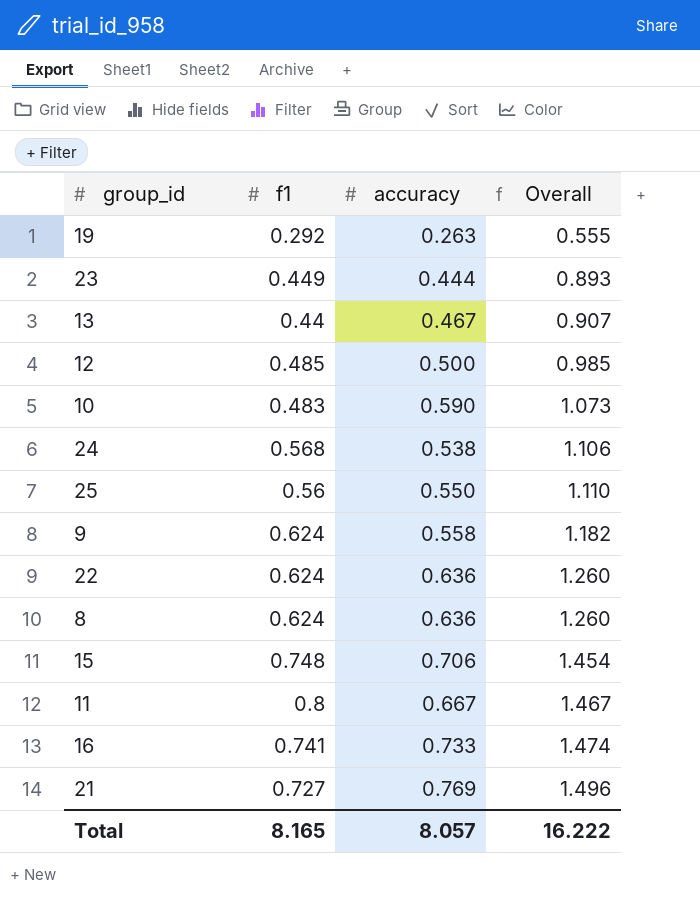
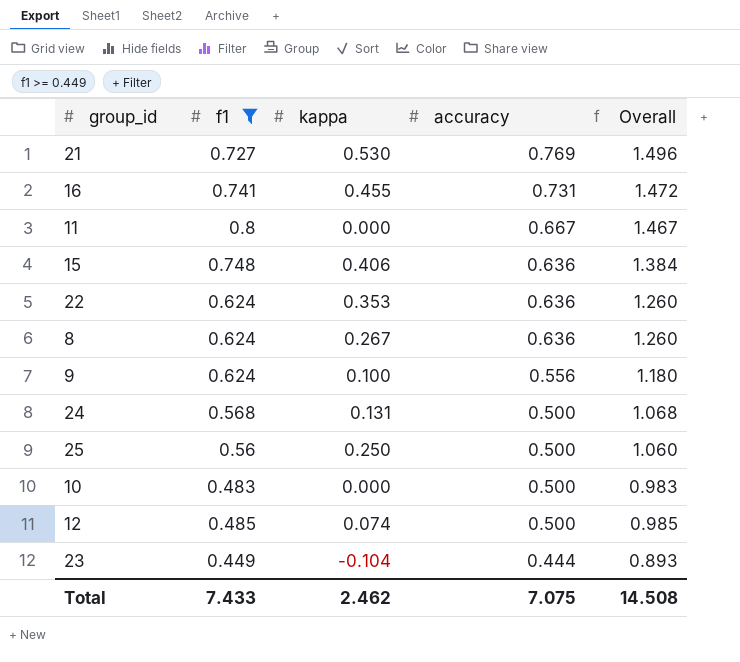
filter: none -> f1 >= 0.449
row order: Overall ascending -> accuracy descending
column kappa | position: none -> 3
16 | accuracy: 0.733 -> 0.731
16 | Overall: 1.474 -> 1.472
15 | accuracy: 0.706 -> 0.636
15 | Overall: 1.454 -> 1.384
9 | accuracy: 0.558 -> 0.556
9 | Overall: 1.182 -> 1.180
24 | accuracy: 0.538 -> 0.500
24 | Overall: 1.106 -> 1.068
25 | accuracy: 0.550 -> 0.500
25 | Overall: 1.110 -> 1.060
10 | accuracy: 0.590 -> 0.500
10 | Overall: 1.073 -> 0.983
Total | f1: 8.165 -> 7.433
Total | accuracy: 8.057 -> 7.075
Total | Overall: 16.222 -> 14.508

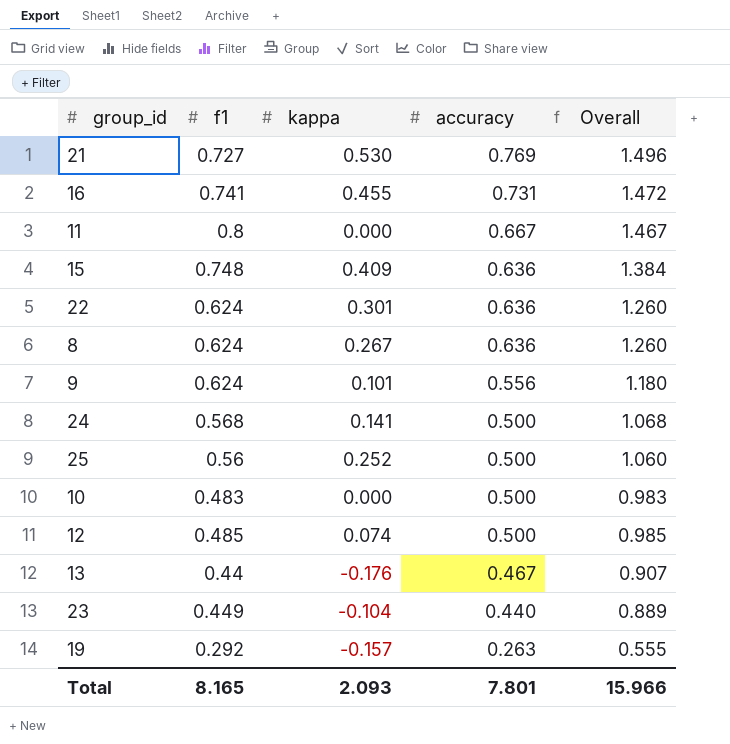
filter: f1 >= 0.449 -> none
15 | kappa: 0.406 -> 0.409
22 | kappa: 0.353 -> 0.301
9 | kappa: 0.100 -> 0.101
24 | kappa: 0.131 -> 0.141
25 | kappa: 0.250 -> 0.252
23 | accuracy: 0.444 -> 0.440
23 | Overall: 0.893 -> 0.889
Total | f1: 7.433 -> 8.165
Total | kappa: 2.462 -> 2.093
Total | accuracy: 7.075 -> 7.801
Total | Overall: 14.508 -> 15.966

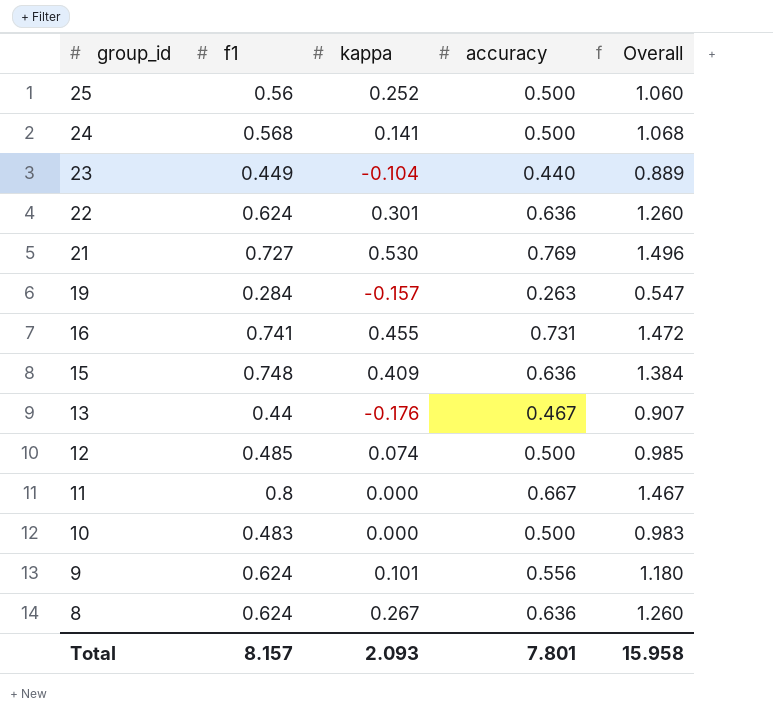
row order: accuracy descending -> group_id descending
19 | f1: 0.292 -> 0.284
19 | Overall: 0.555 -> 0.547
Total | f1: 8.165 -> 8.157
Total | Overall: 15.966 -> 15.958

